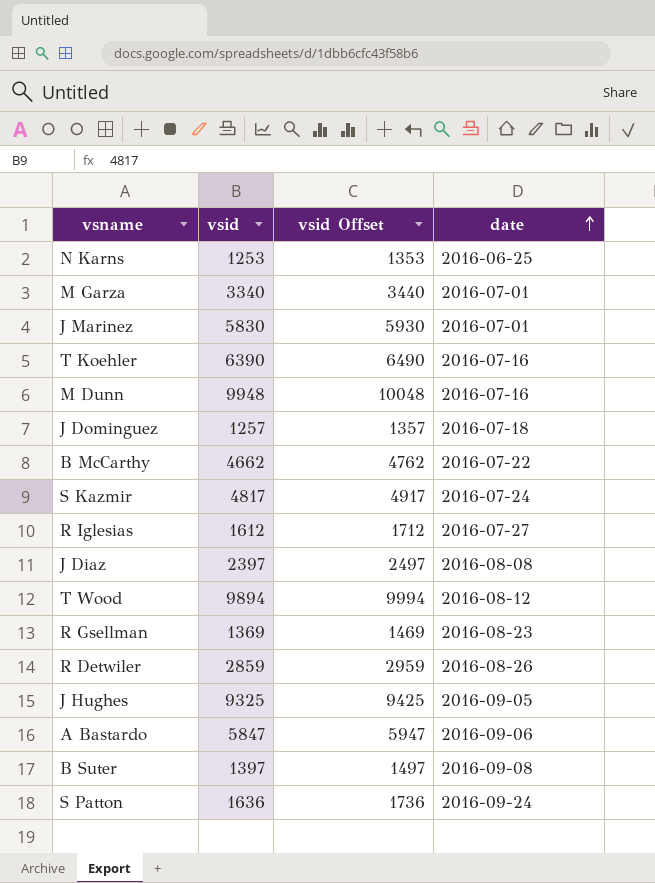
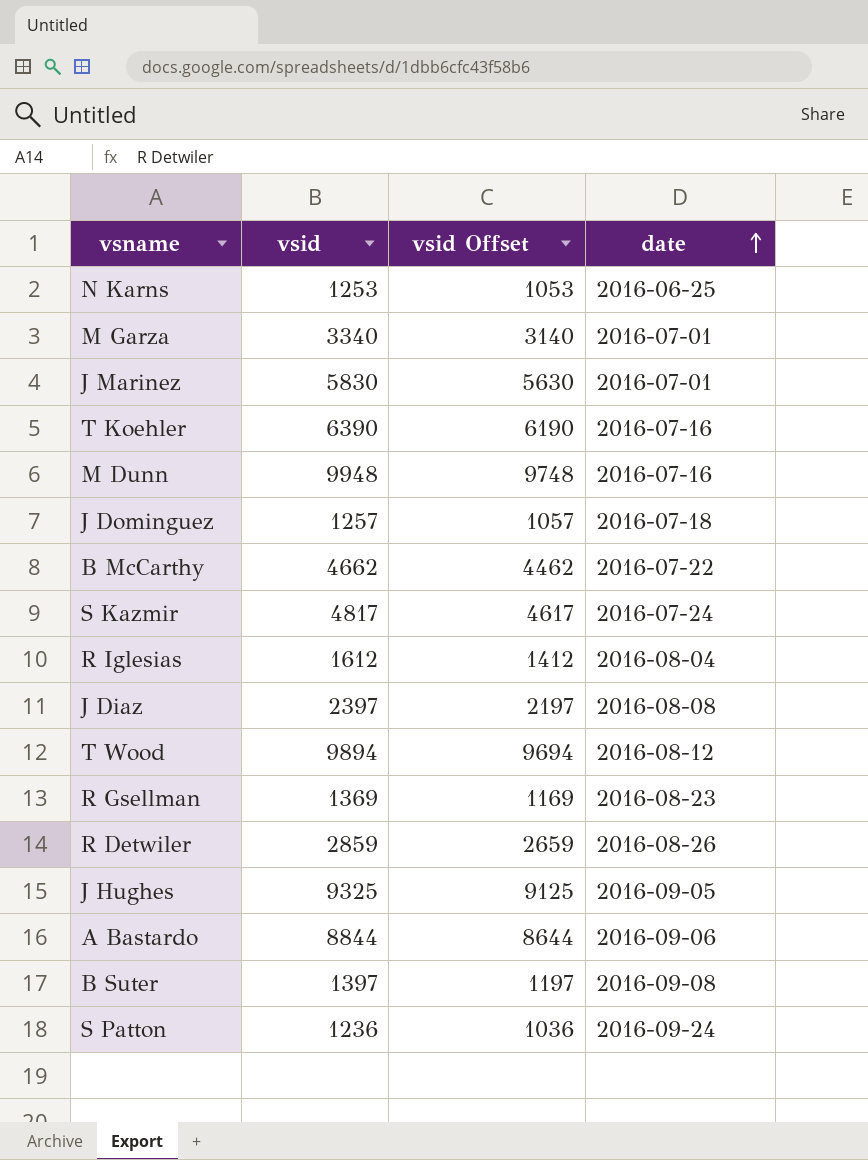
column vsid Offset | formula: [vsid] + 100 -> [vsid] - 200
R Iglesias | date: 2016-07-27 -> 2016-08-04
A Bastardo | vsid: 5847 -> 8844
S Patton | vsid: 1636 -> 1236

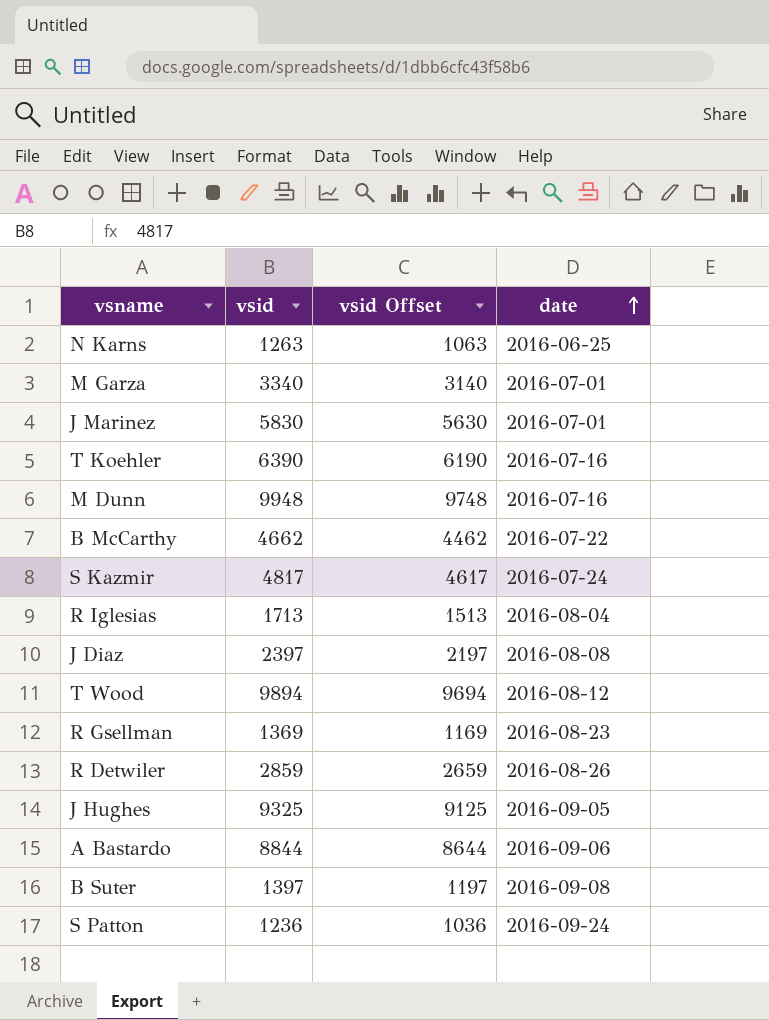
row J Dominguez: 1257 | 1057 | 2016-07-18 -> none
N Karns | vsid: 1253 -> 1263
N Karns | vsid Offset: 1053 -> 1063
R Iglesias | vsid: 1612 -> 1713
R Iglesias | vsid Offset: 1412 -> 1513

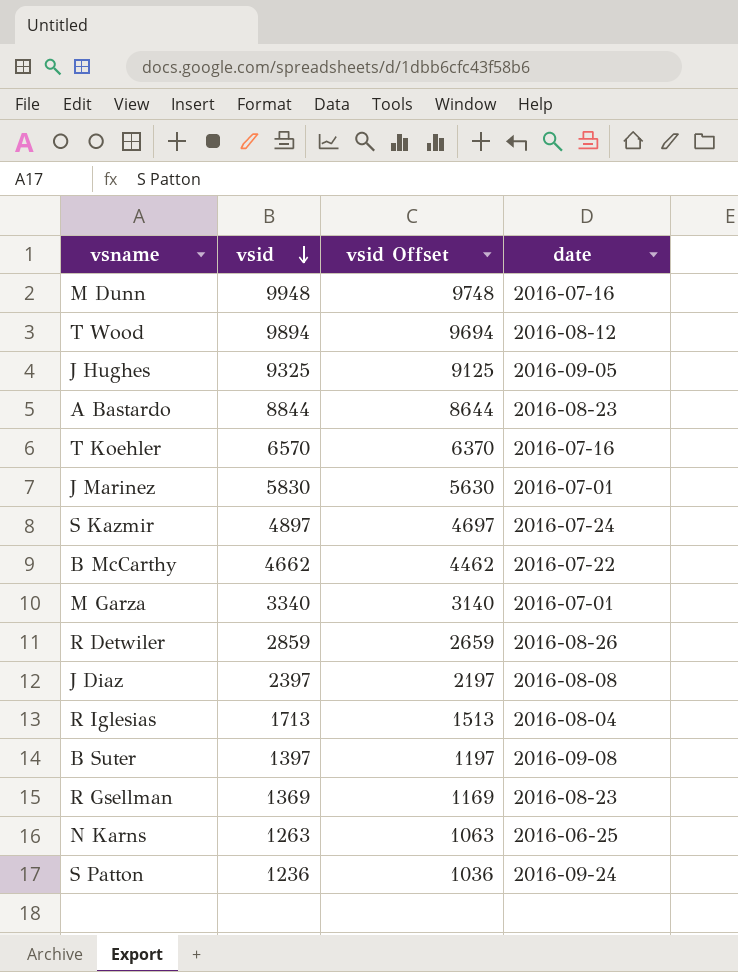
row order: date ascending -> vsid descending
A Bastardo | date: 2016-09-06 -> 2016-08-23
T Koehler | vsid: 6390 -> 6570
T Koehler | vsid Offset: 6190 -> 6370
S Kazmir | vsid: 4817 -> 4897
S Kazmir | vsid Offset: 4617 -> 4697

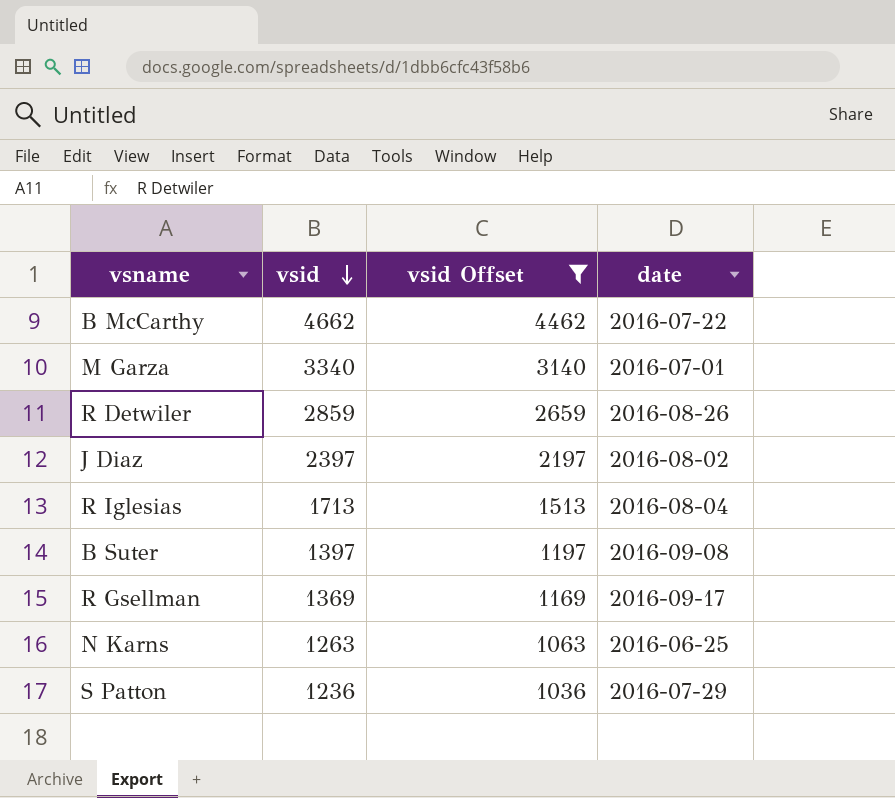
filter: none -> vsid Offset <= 4462
J Diaz | date: 2016-08-08 -> 2016-08-02
R Gsellman | date: 2016-08-23 -> 2016-09-17
S Patton | date: 2016-09-24 -> 2016-07-29

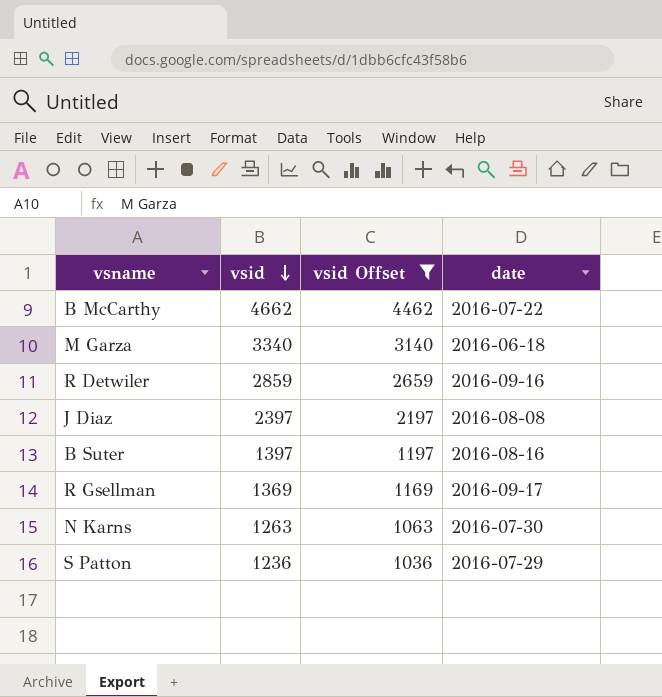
row R Iglesias: 1713 | 1513 | 2016-08-04 -> none
M Garza | date: 2016-07-01 -> 2016-06-18
R Detwiler | date: 2016-08-26 -> 2016-09-16
J Diaz | date: 2016-08-02 -> 2016-08-08
B Suter | date: 2016-09-08 -> 2016-08-16
N Karns | date: 2016-06-25 -> 2016-07-30

